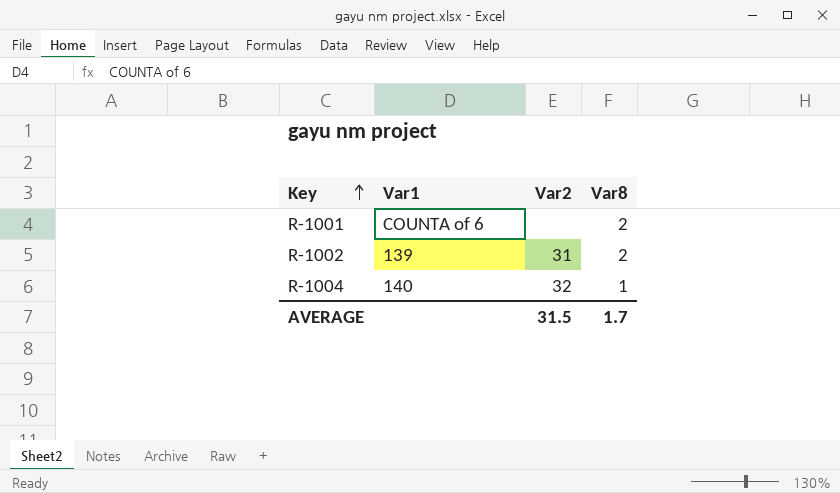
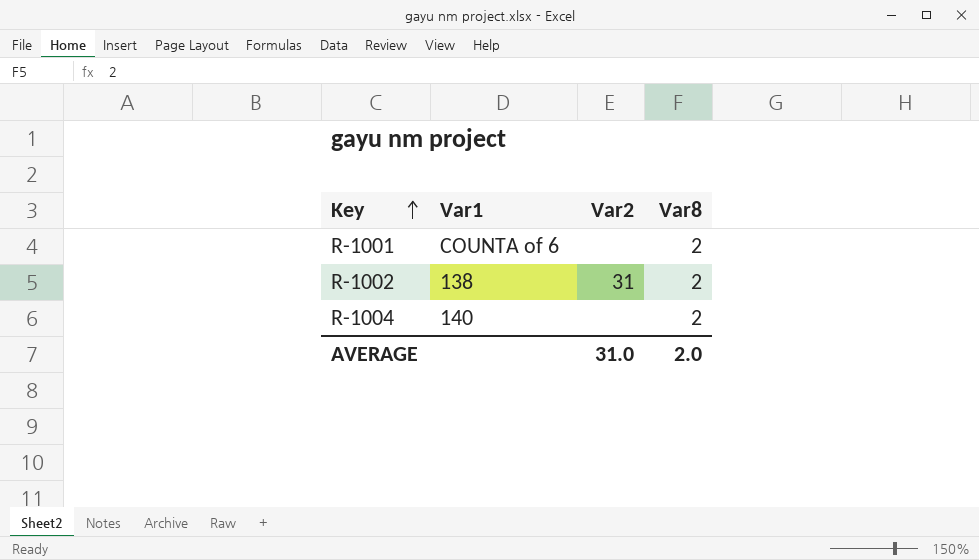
R-1002 | Var1: 139 -> 138
R-1004 | Var2: 32 -> none
R-1004 | Var8: 1 -> 2
AVERAGE | Var2: 31.5 -> 31.0
AVERAGE | Var8: 1.7 -> 2.0

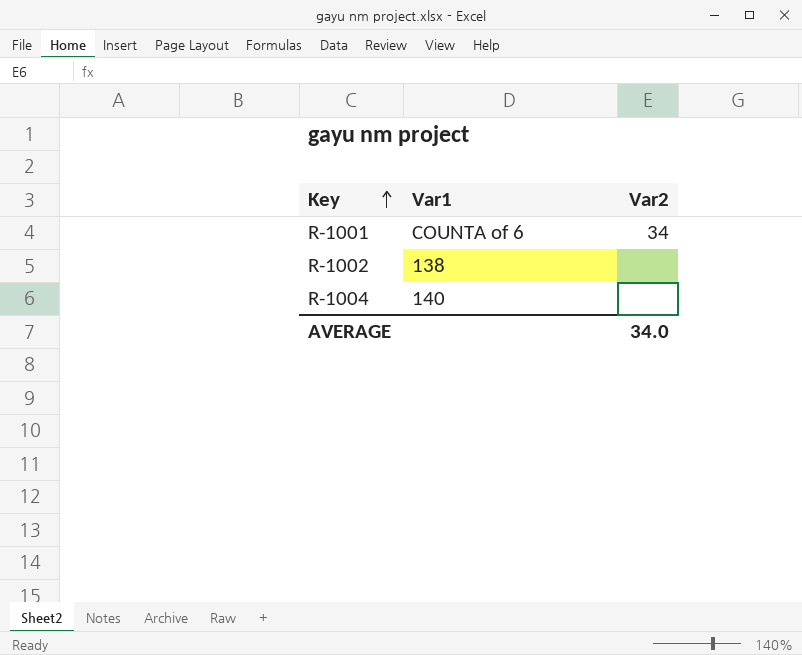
column Var8 | position: 4 -> none
R-1001 | Var2: none -> 34
R-1002 | Var2: 31 -> none
AVERAGE | Var2: 31.0 -> 34.0

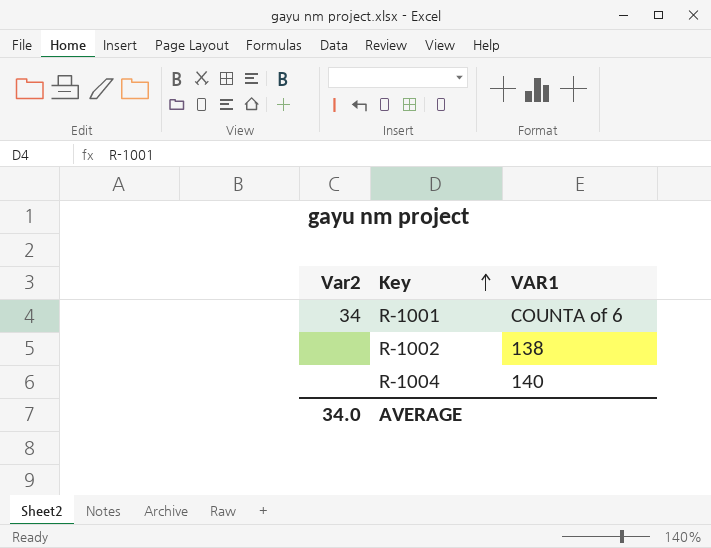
column Var2 | position: 3 -> 1
column name: Var1 -> VAR1

